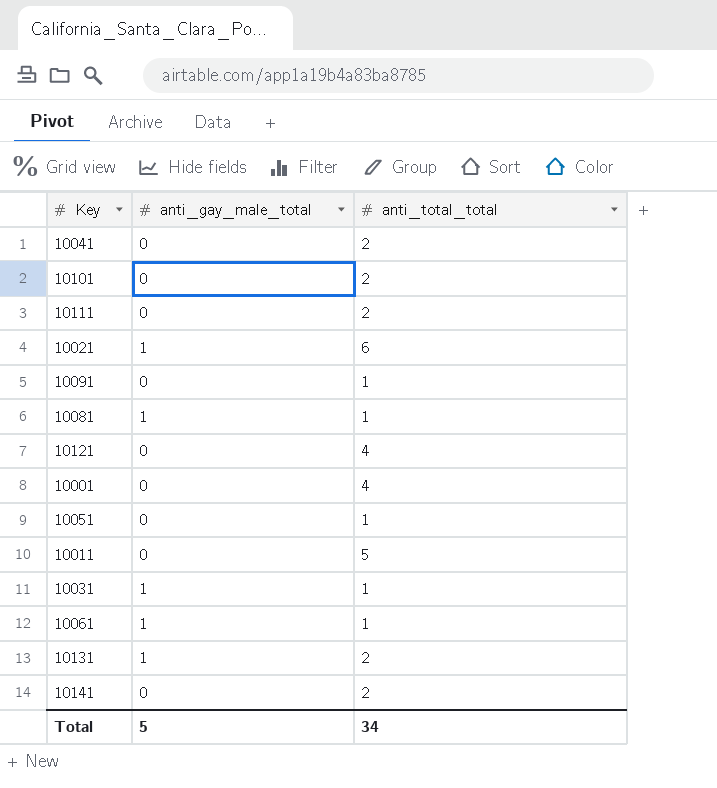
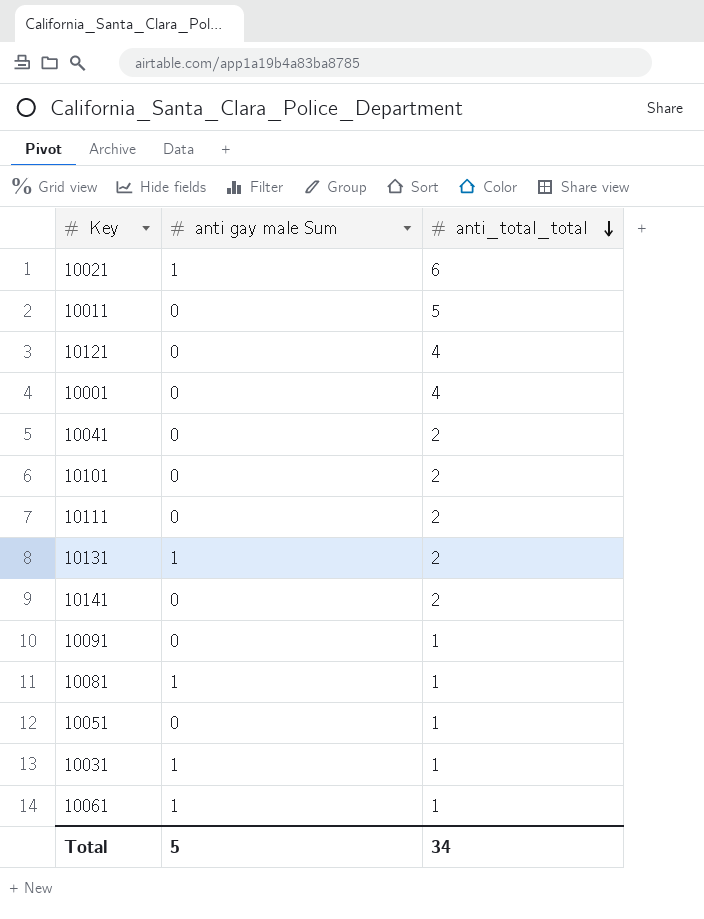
row order: none -> anti_total_total descending
column name: anti_gay_male_total -> anti gay male Sum

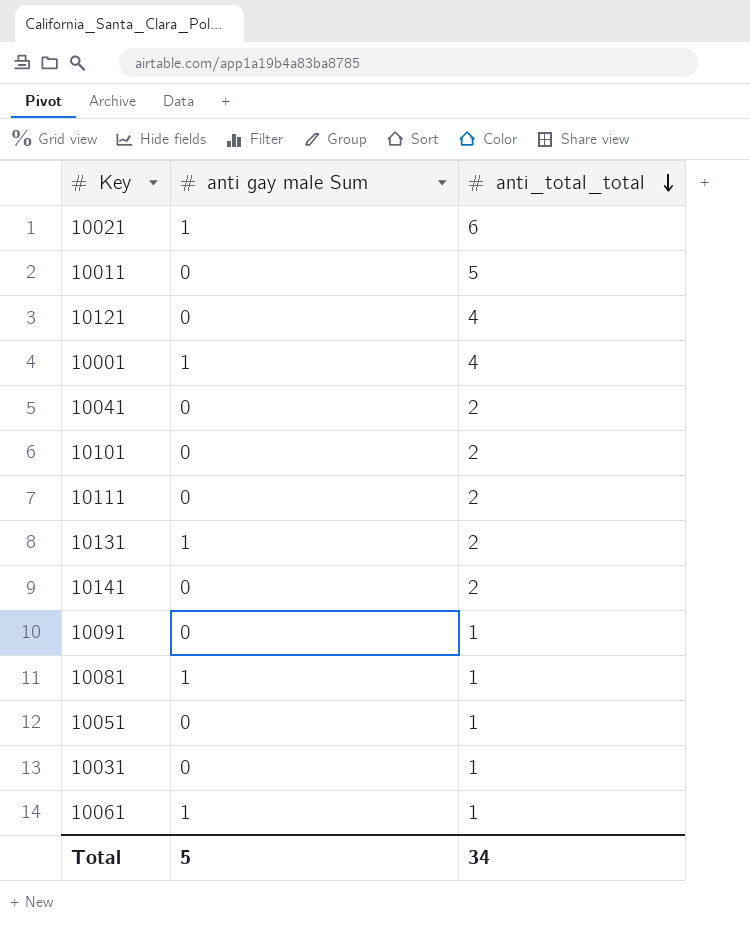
10001 | anti gay male Sum: 0 -> 1
10031 | anti gay male Sum: 1 -> 0

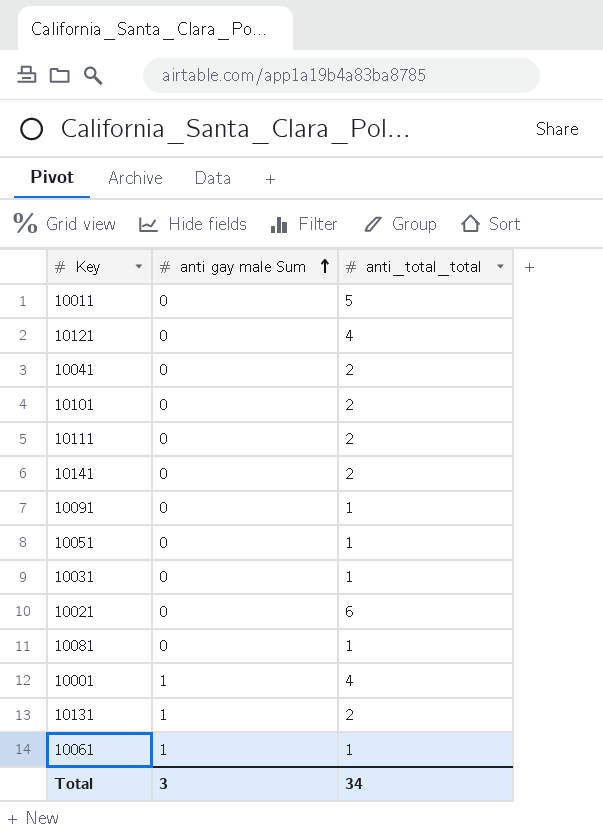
row order: anti_total_total descending -> anti gay male Sum ascending
10021 | anti gay male Sum: 1 -> 0
10081 | anti gay male Sum: 1 -> 0
Total | anti gay male Sum: 5 -> 3

